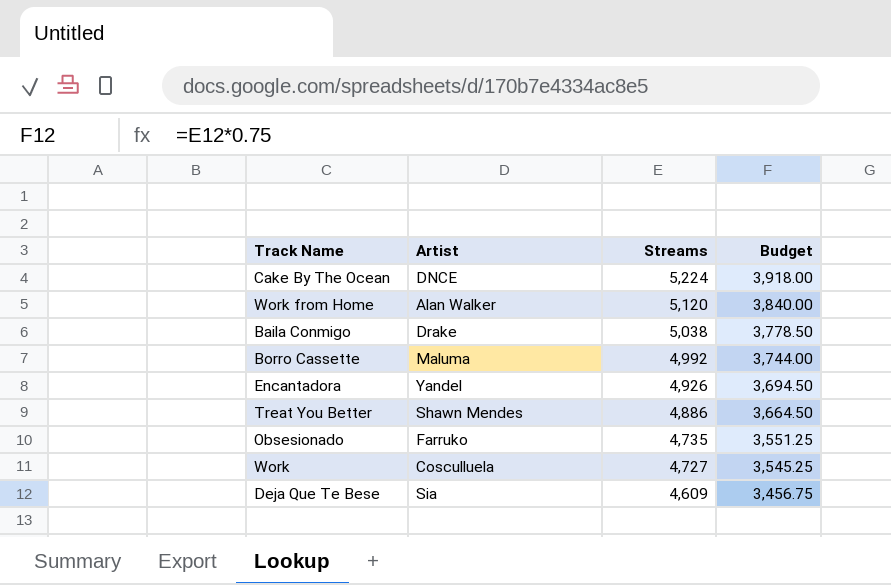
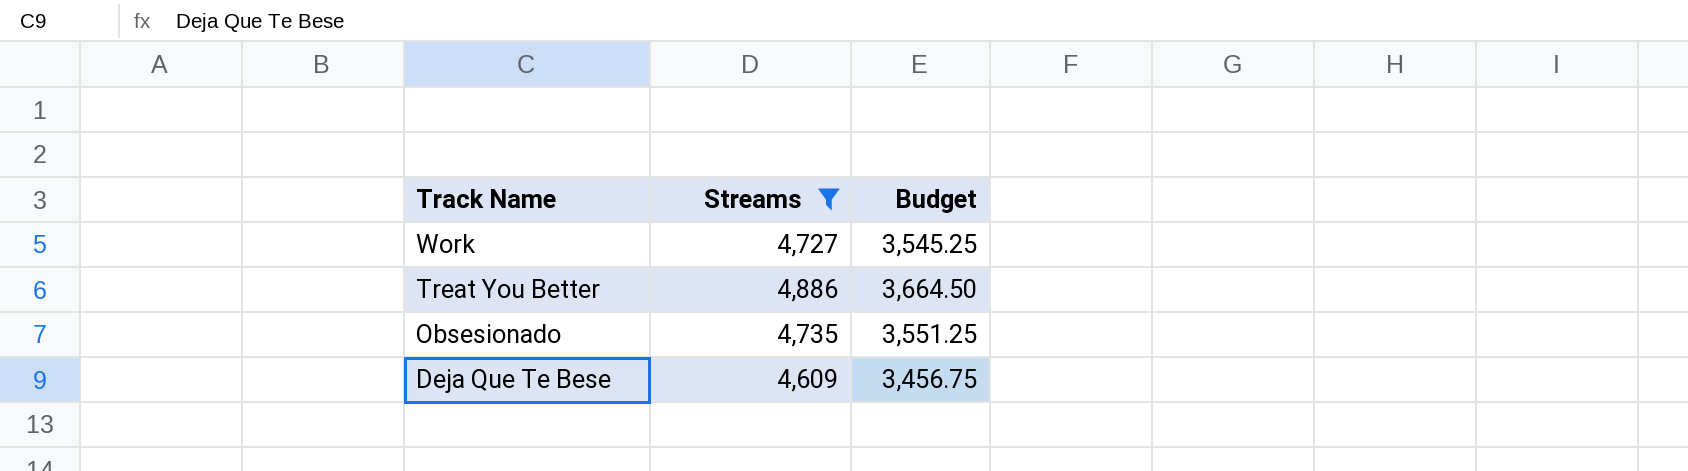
filter: none -> Streams <= 4,886
row order: Streams descending -> Track Name descending
column Artist | position: 2 -> none

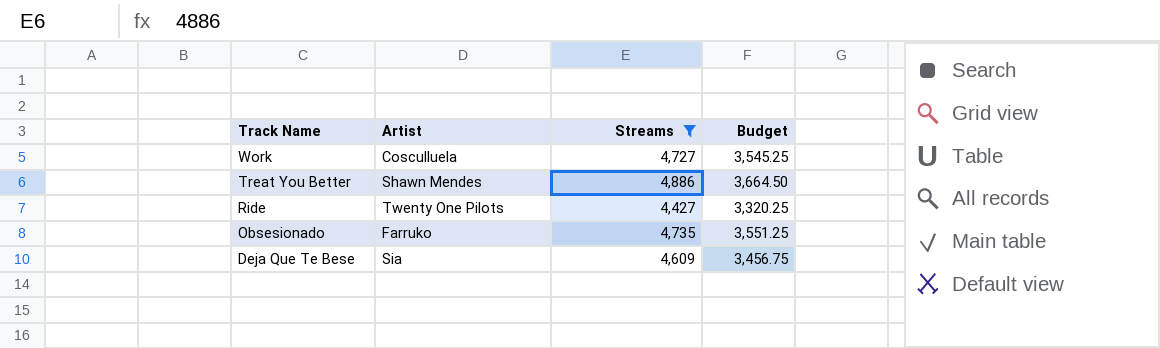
column Artist | position: none -> 2
row Ride: none -> Twenty One Pilots | 4,427 | 3,320.25

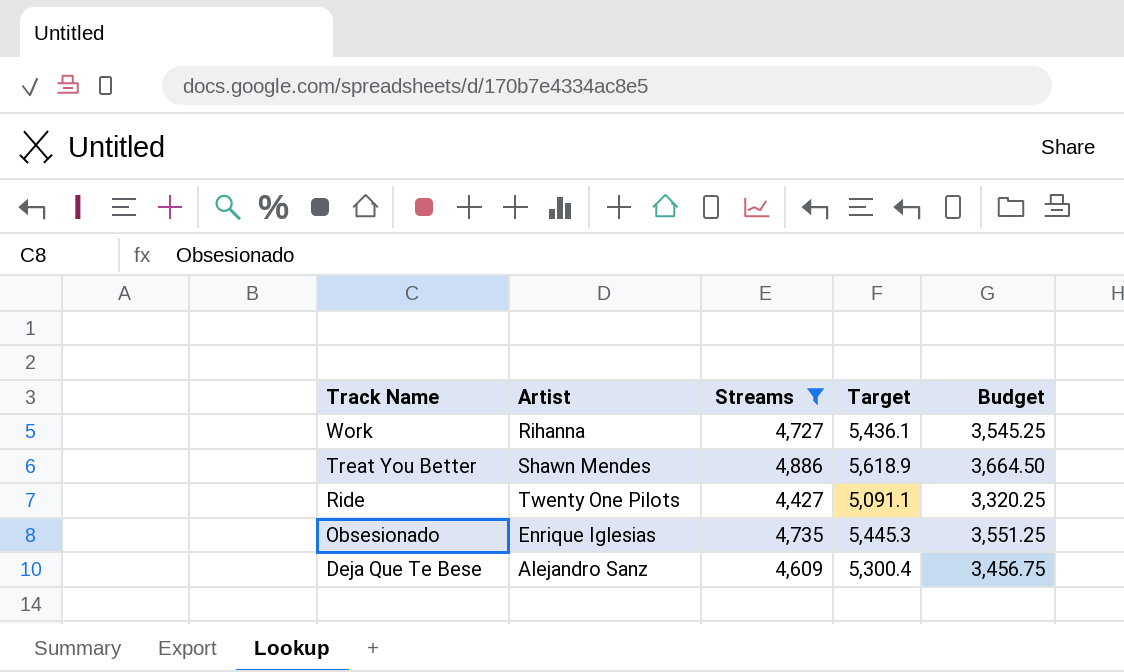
column Target | formula: none -> [Streams] * 1.15
Work | Artist: Cosculluela -> Rihanna
Obsesionado | Artist: Farruko -> Enrique Iglesias
Deja Que Te Bese | Artist: Sia -> Alejandro Sanz

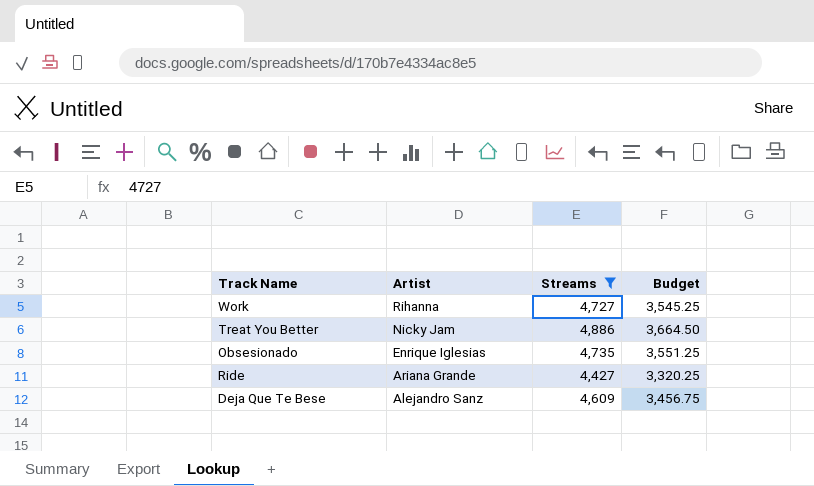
row order: Track Name descending -> Artist descending
column Target | formula: [Streams] * 1.15 -> none
Treat You Better | Artist: Shawn Mendes -> Nicky Jam
Ride | Artist: Twenty One Pilots -> Ariana Grande

